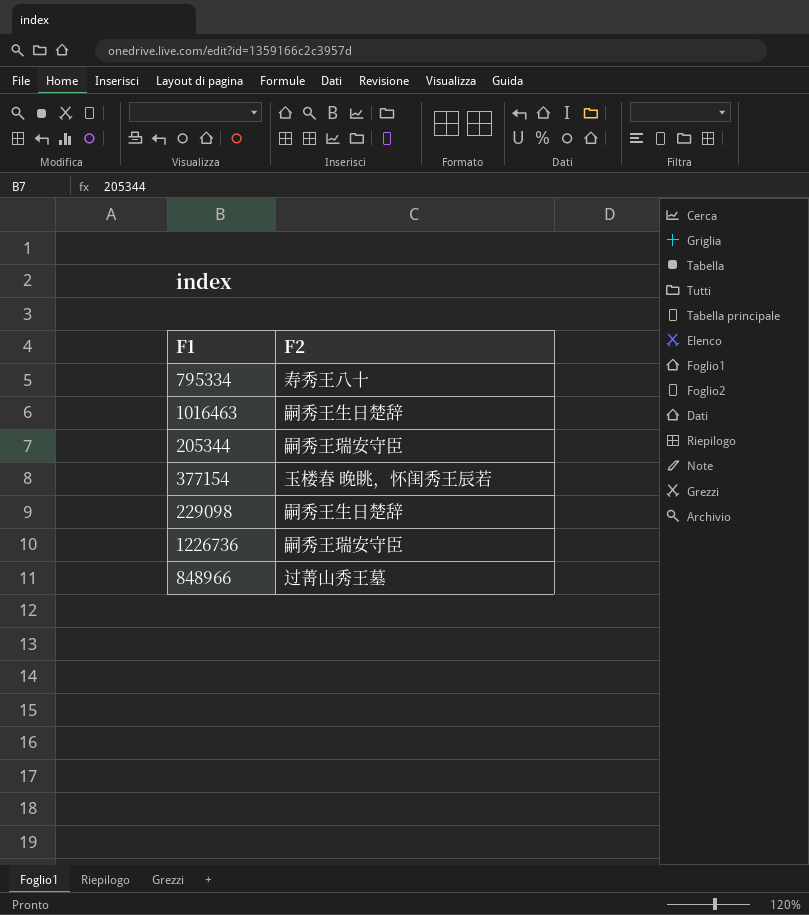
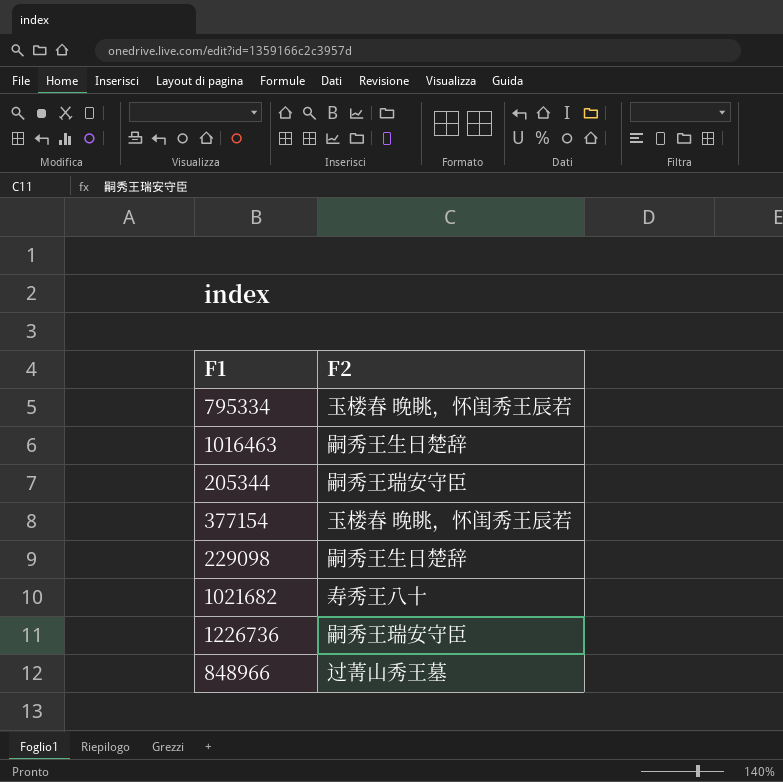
795334 | F2: 寿秀王八十 -> 玉楼春 晚眺，怀闺秀王辰若
row 1021682: none -> 寿秀王八十

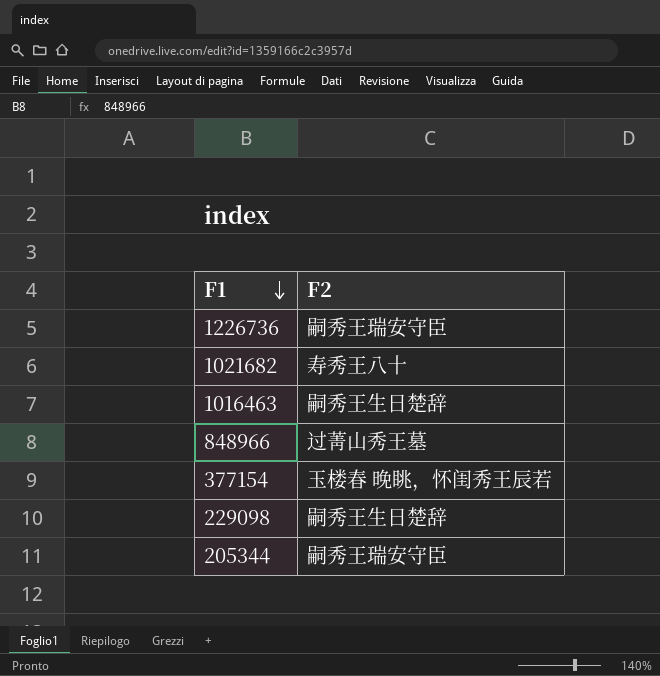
row order: none -> F1 descending
row 795334: 玉楼春 晚眺，怀闺秀王辰若 -> none

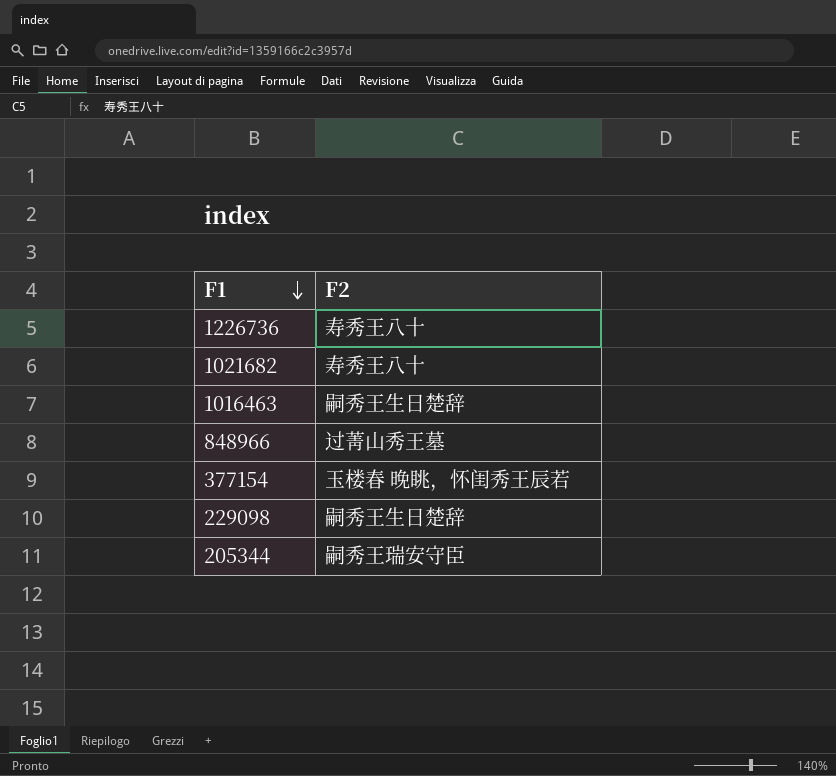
1226736 | F2: 嗣秀王瑞安守臣 -> 寿秀王八十

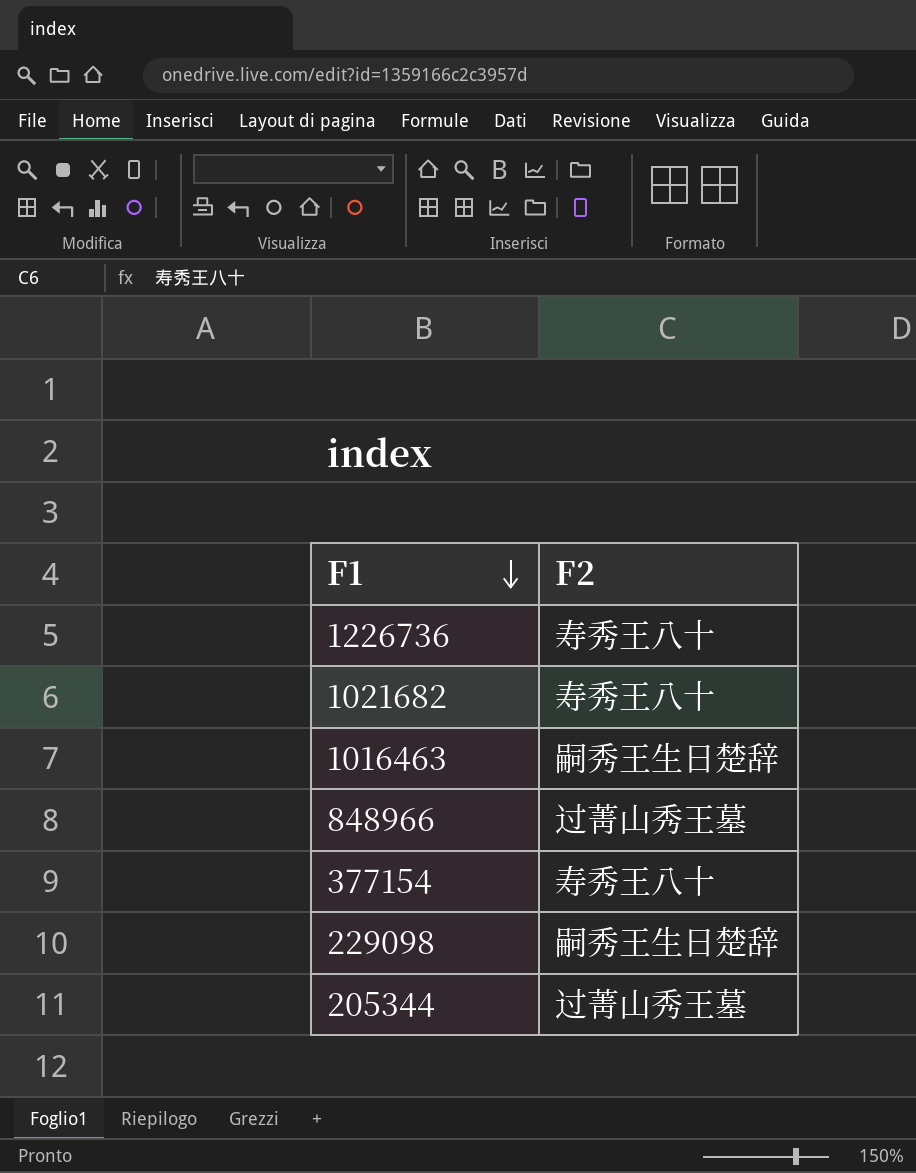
377154 | F2: 玉楼春 晚眺，怀闺秀王辰若 -> 寿秀王八十
205344 | F2: 嗣秀王瑞安守臣 -> 过菁山秀王墓

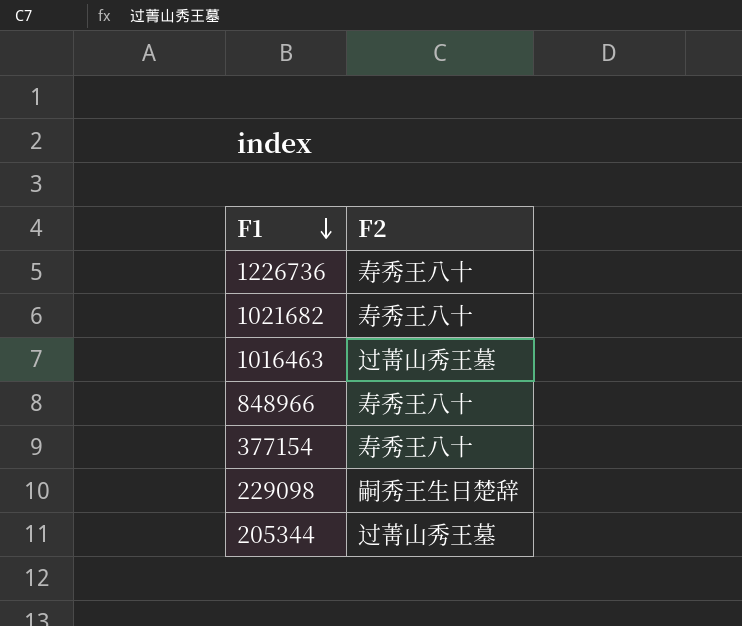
1016463 | F2: 嗣秀王生日楚辞 -> 过菁山秀王墓
848966 | F2: 过菁山秀王墓 -> 寿秀王八十

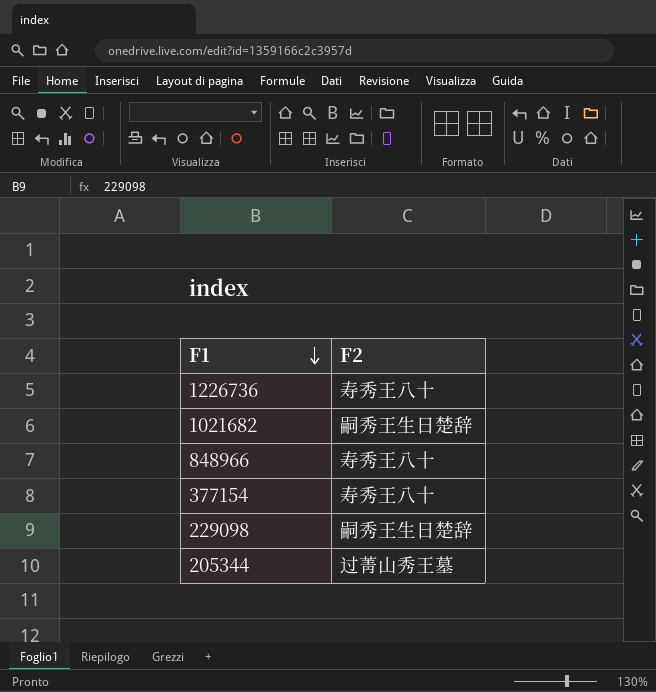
row 1016463: 过菁山秀王墓 -> none
1021682 | F2: 寿秀王八十 -> 嗣秀王生日楚辞

